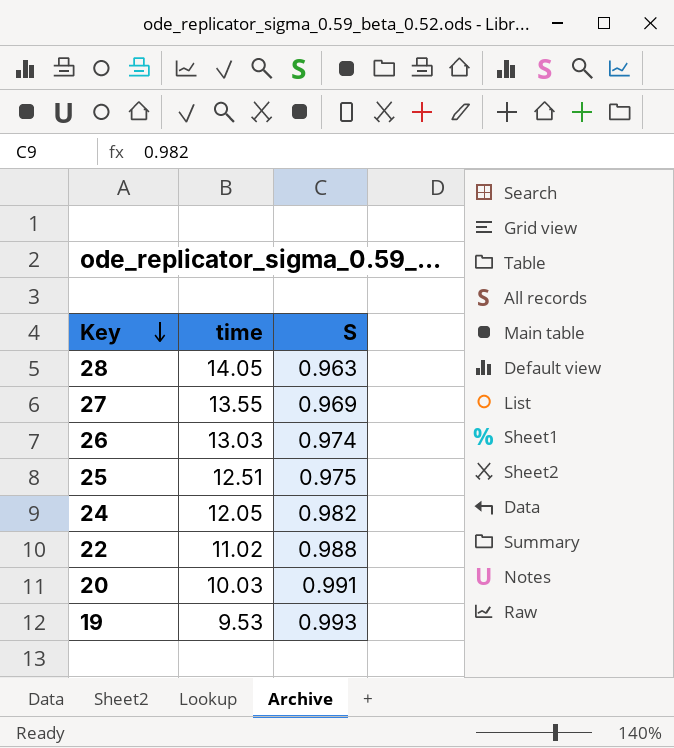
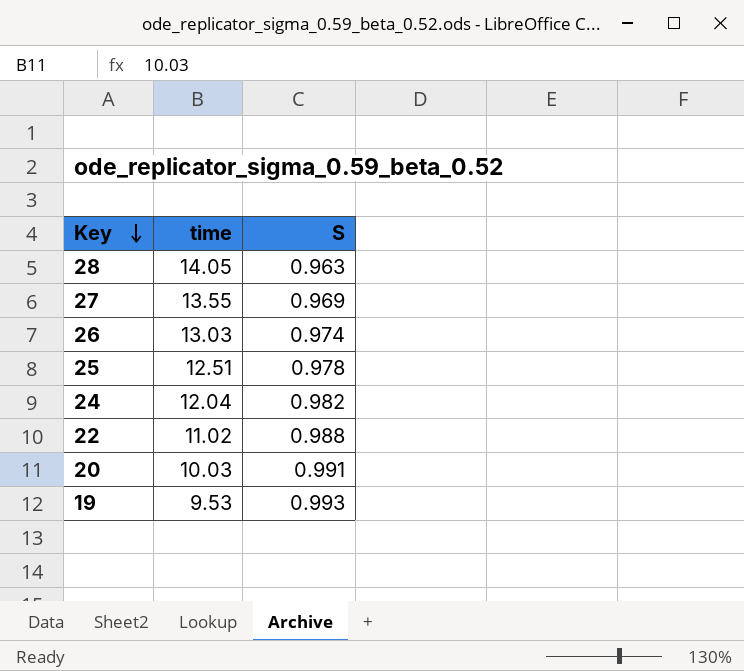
25 | S: 0.975 -> 0.978
24 | time: 12.05 -> 12.04

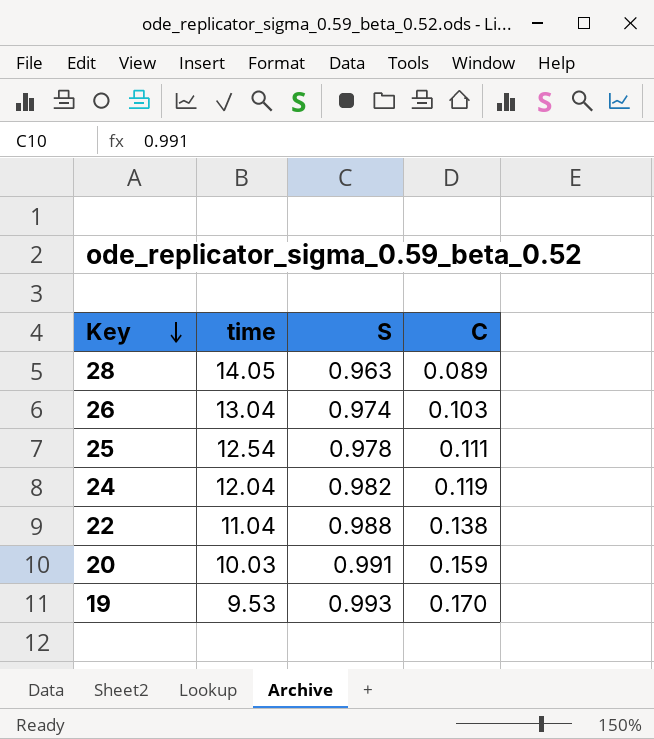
column C | position: none -> 4
row 27: 13.55 | 0.969 -> none
26 | time: 13.03 -> 13.04
25 | time: 12.51 -> 12.54
22 | time: 11.02 -> 11.04

